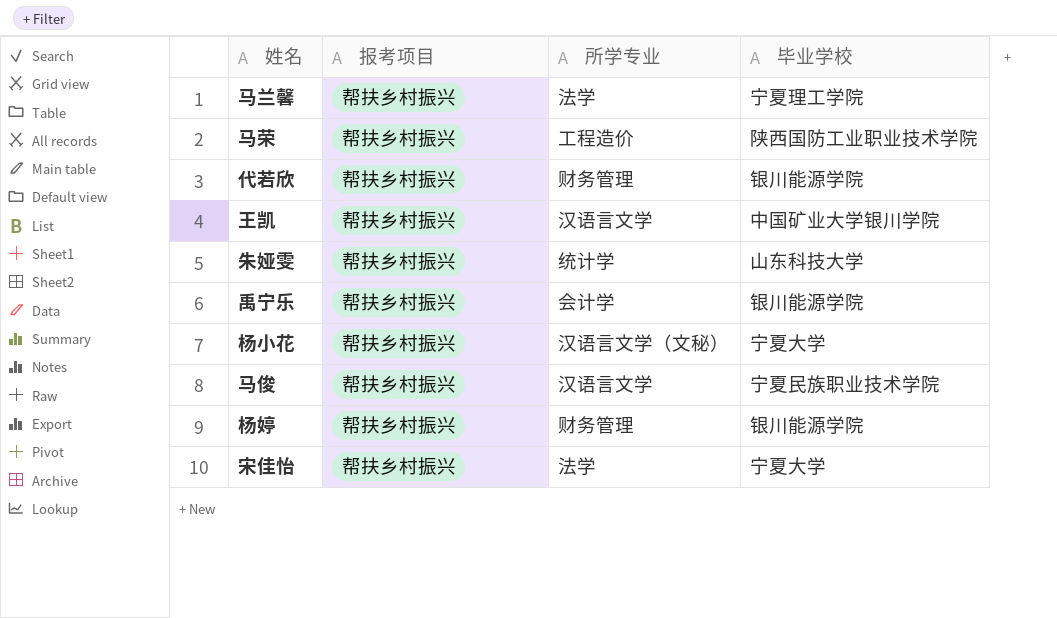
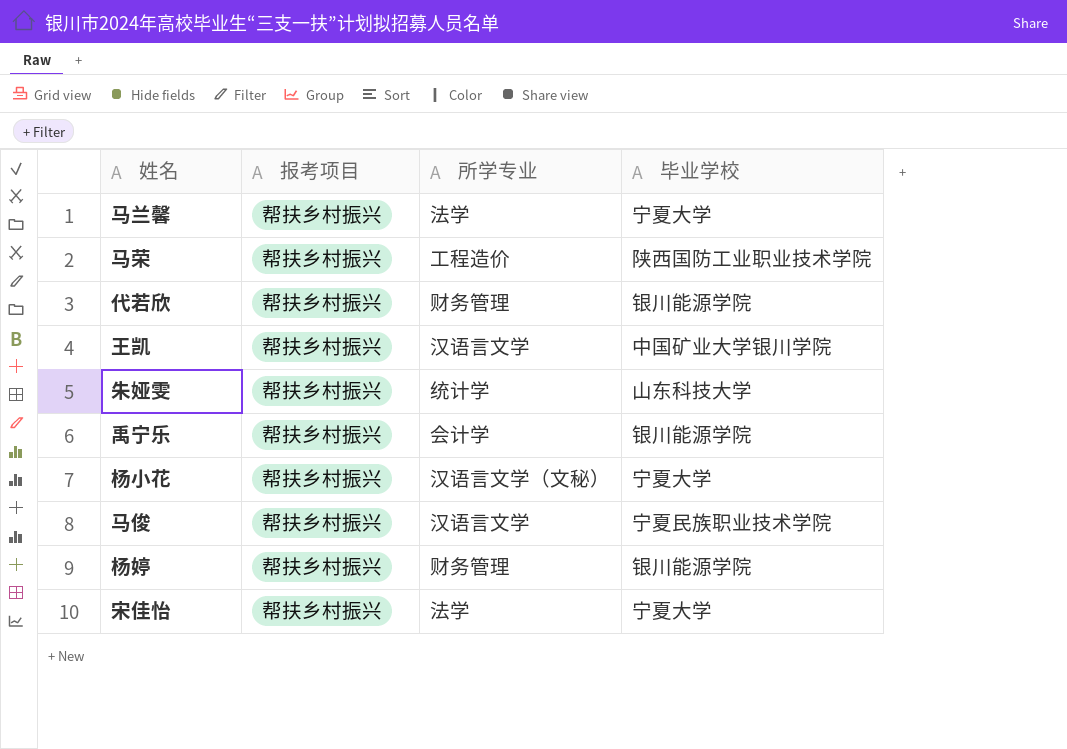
马兰馨 | 毕业学校: 宁夏理工学院 -> 宁夏大学

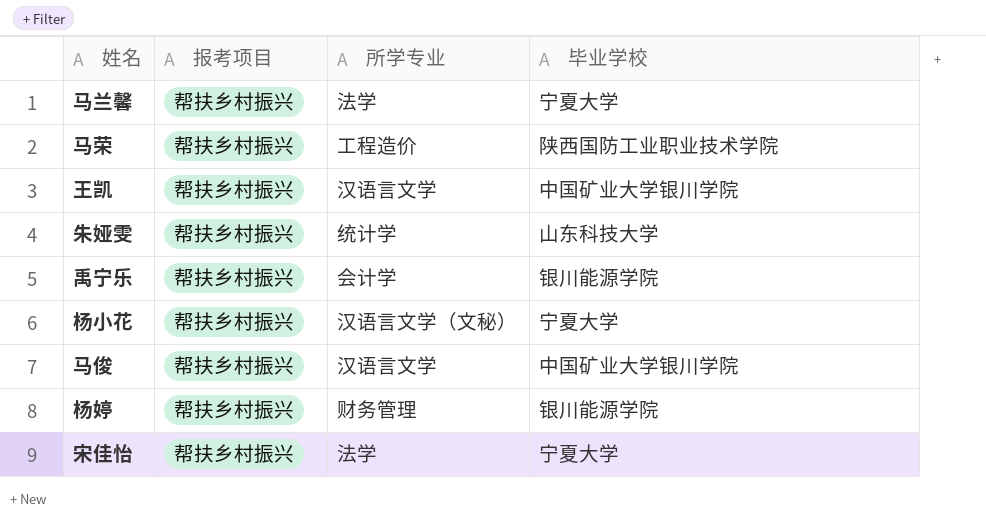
row 代若欣: 帮扶乡村振兴 | 财务管理 | 银川能源学院 -> none
马俊 | 毕业学校: 宁夏民族职业技术学院 -> 中国矿业大学银川学院

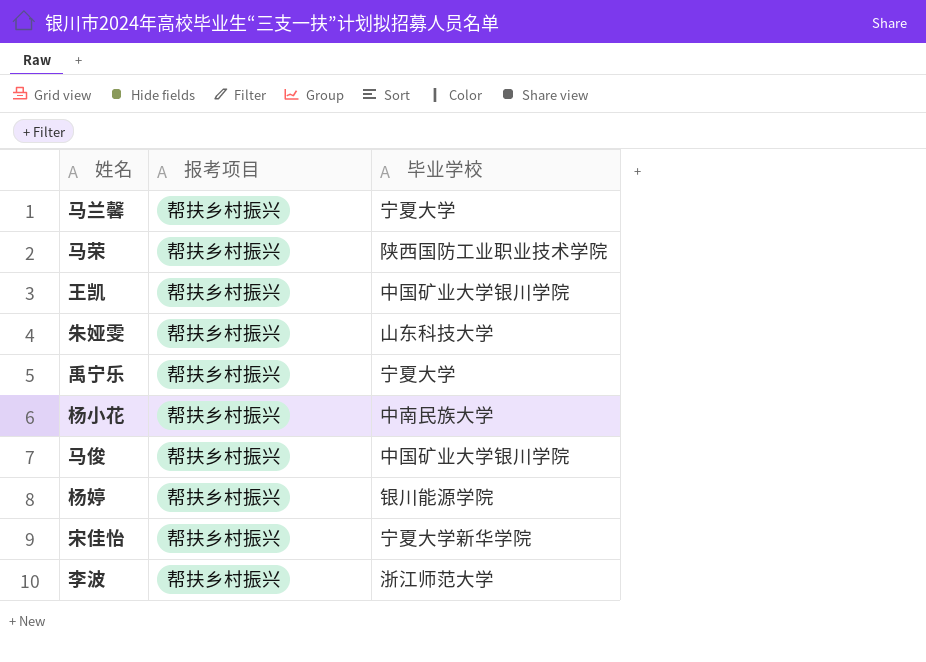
column 所学专业 | position: 3 -> none
禹宁乐 | 毕业学校: 银川能源学院 -> 宁夏大学
杨小花 | 毕业学校: 宁夏大学 -> 中南民族大学
宋佳怡 | 毕业学校: 宁夏大学 -> 宁夏大学新华学院
row 李波: none -> 帮扶乡村振兴 | 浙江师范大学

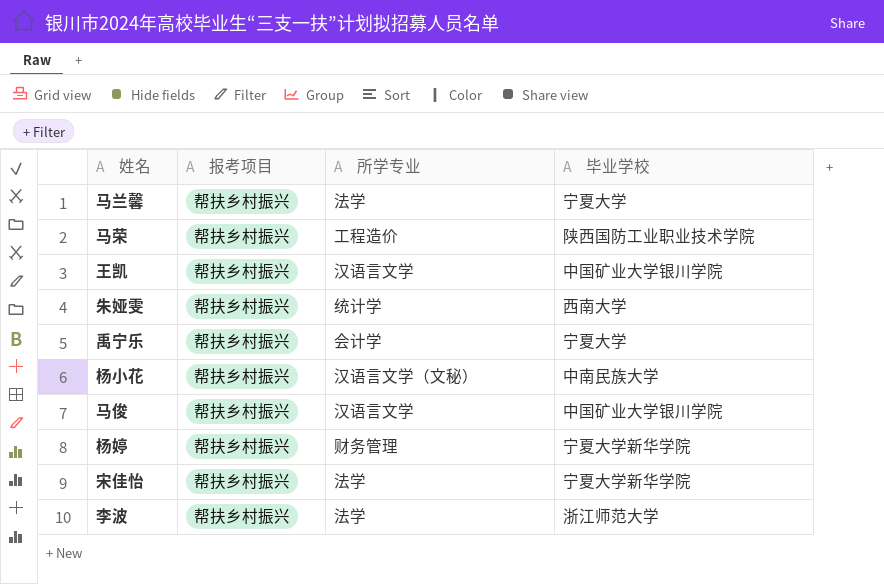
column 所学专业 | position: none -> 3
朱娅雯 | 毕业学校: 山东科技大学 -> 西南大学
杨婷 | 毕业学校: 银川能源学院 -> 宁夏大学新华学院

